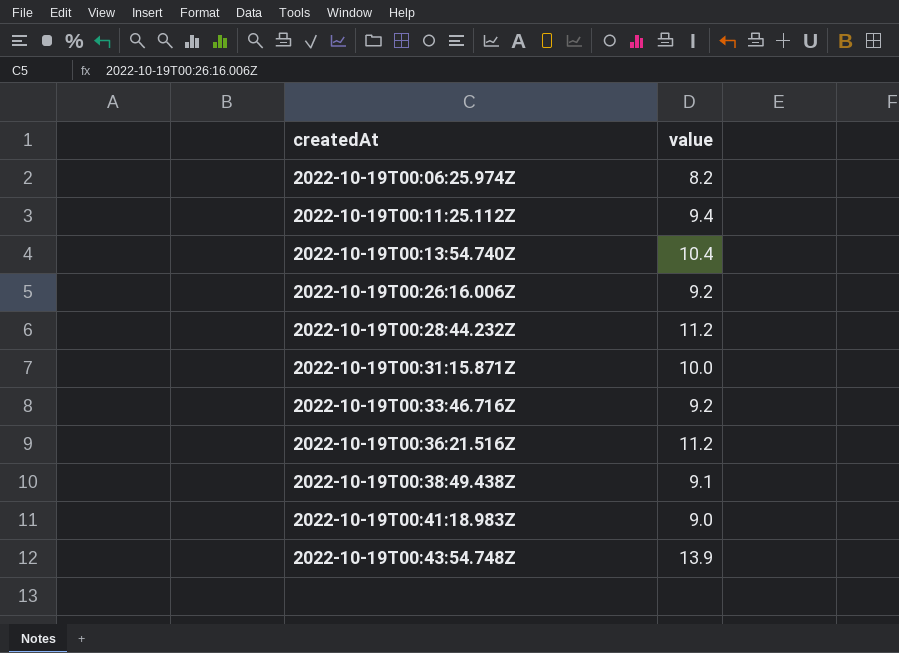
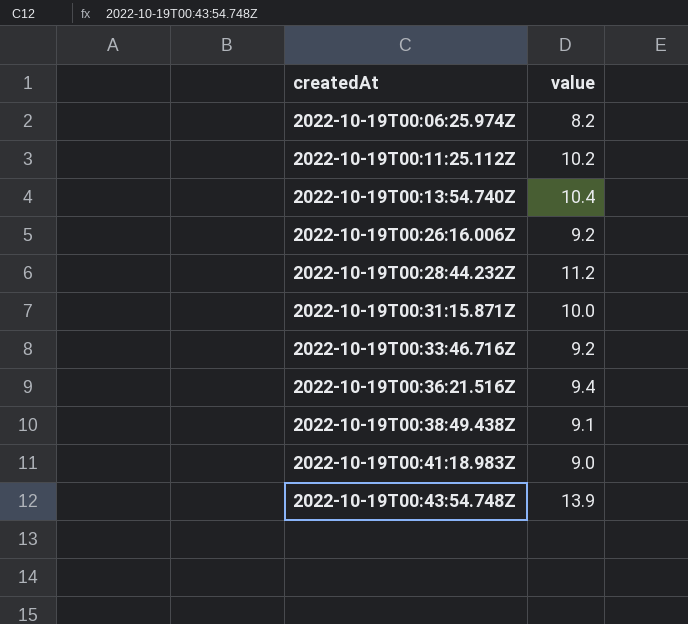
2022-10-19T00:11:25.112Z | value: 9.4 -> 10.2
2022-10-19T00:36:21.516Z | value: 11.2 -> 9.4

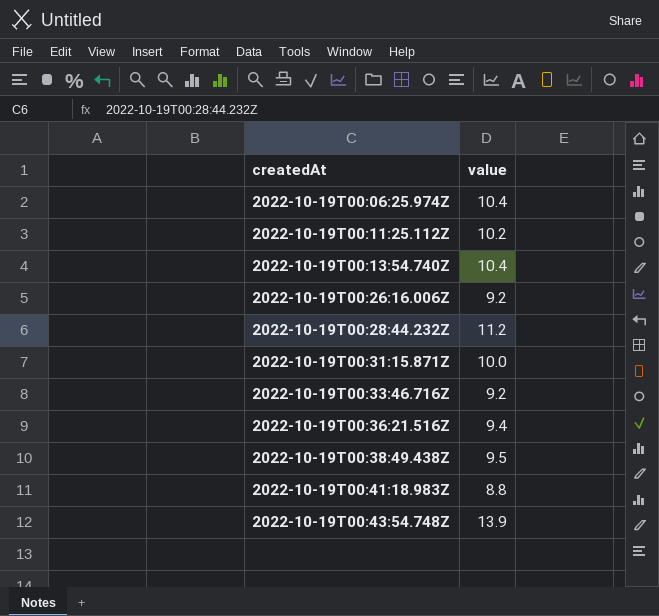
2022-10-19T00:06:25.974Z | value: 8.2 -> 10.4
2022-10-19T00:38:49.438Z | value: 9.1 -> 9.5
2022-10-19T00:41:18.983Z | value: 9.0 -> 8.8

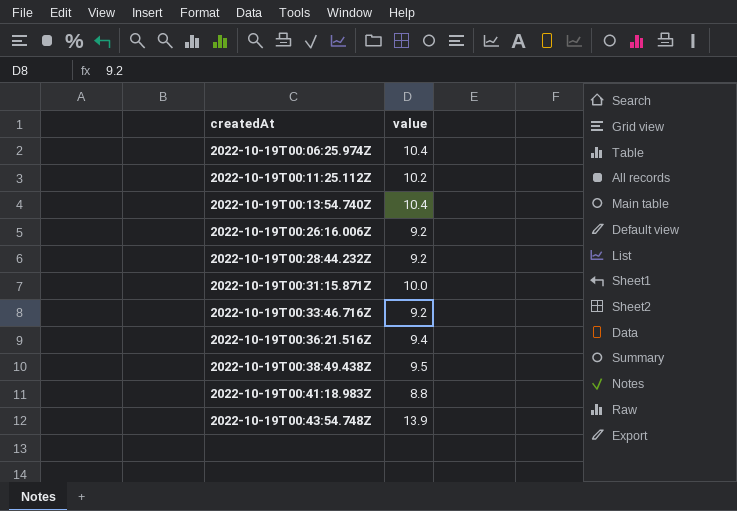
2022-10-19T00:28:44.232Z | value: 11.2 -> 9.2

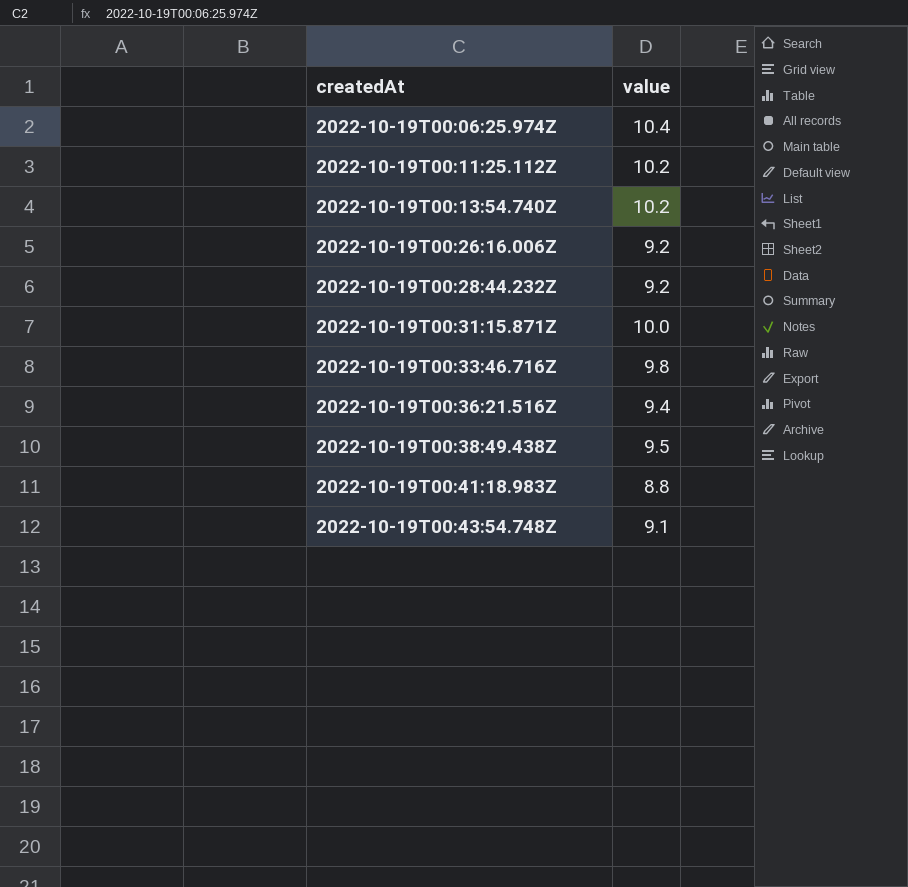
2022-10-19T00:13:54.740Z | value: 10.4 -> 10.2
2022-10-19T00:33:46.716Z | value: 9.2 -> 9.8
2022-10-19T00:43:54.748Z | value: 13.9 -> 9.1

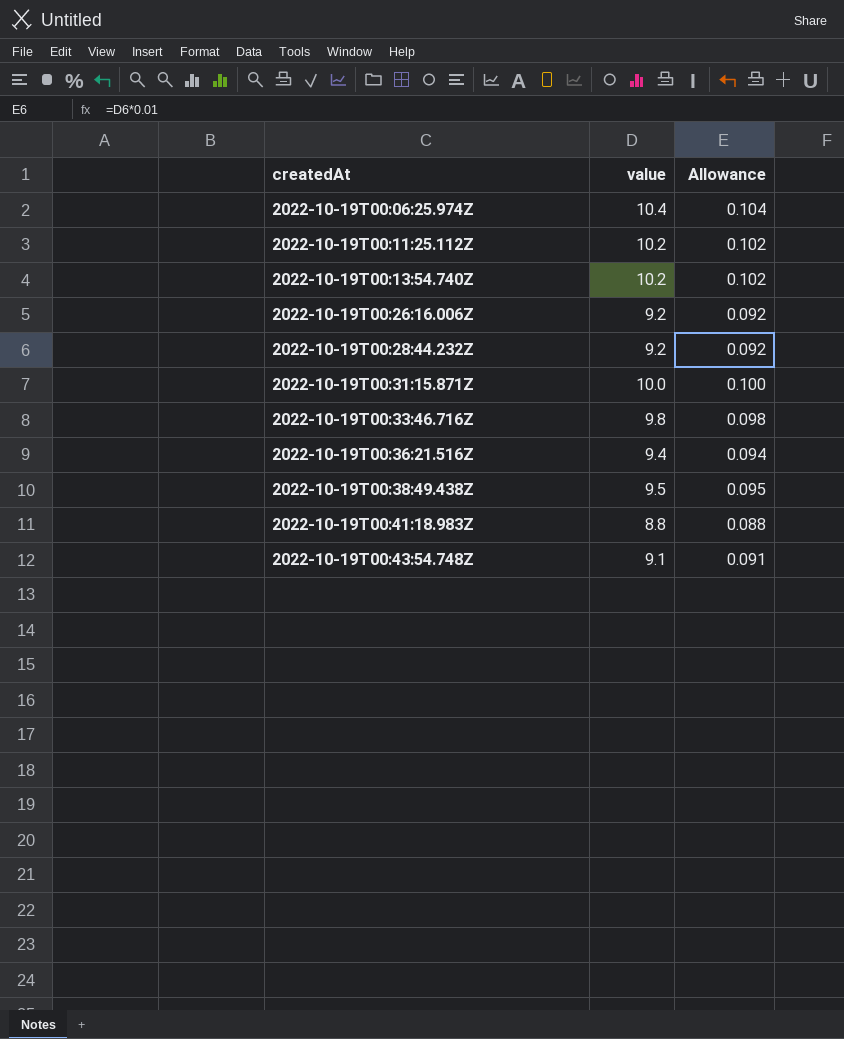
column Allowance | formula: none -> [value] * 0.01

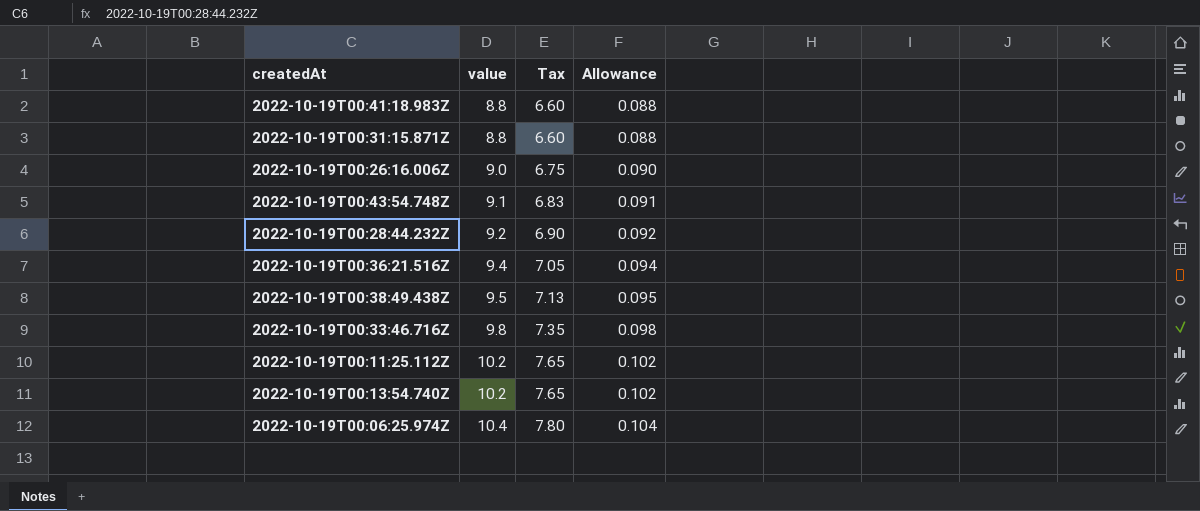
row order: createdAt ascending -> value ascending
column Tax | formula: none -> [value] * 0.75
2022-10-19T00:31:15.871Z | value: 10.0 -> 8.8
2022-10-19T00:31:15.871Z | Allowance: 0.100 -> 0.088
2022-10-19T00:26:16.006Z | value: 9.2 -> 9.0
2022-10-19T00:26:16.006Z | Allowance: 0.092 -> 0.090

